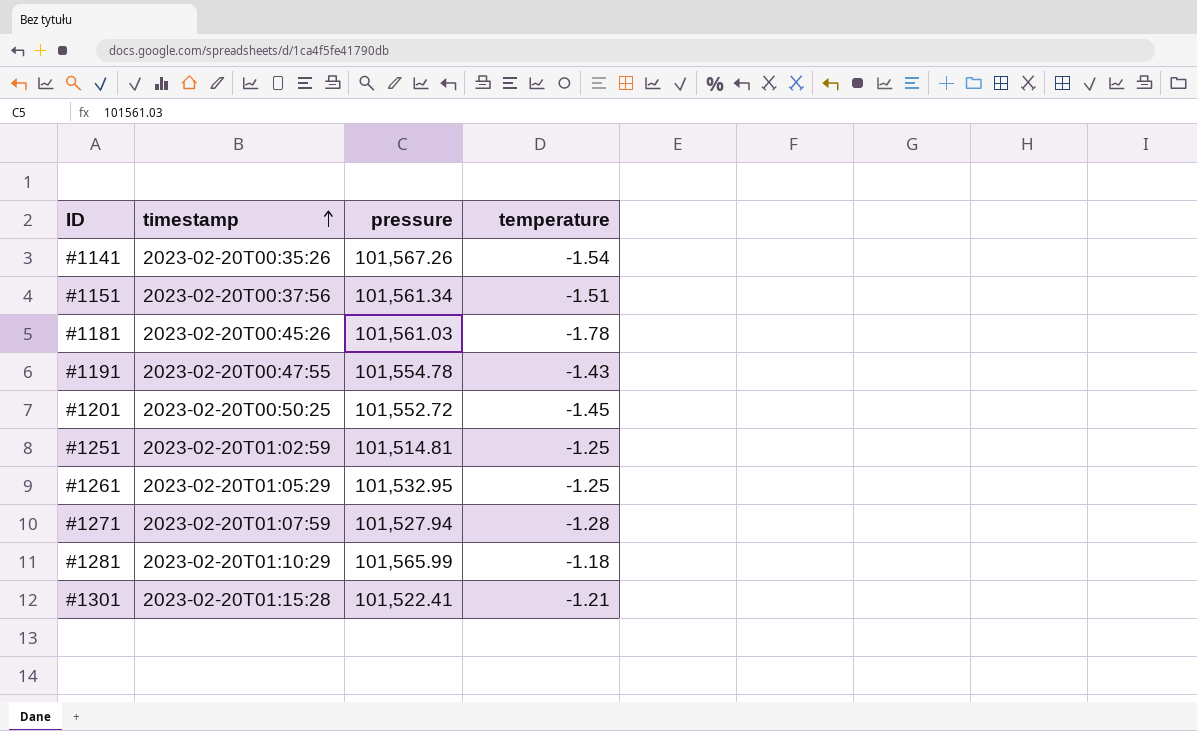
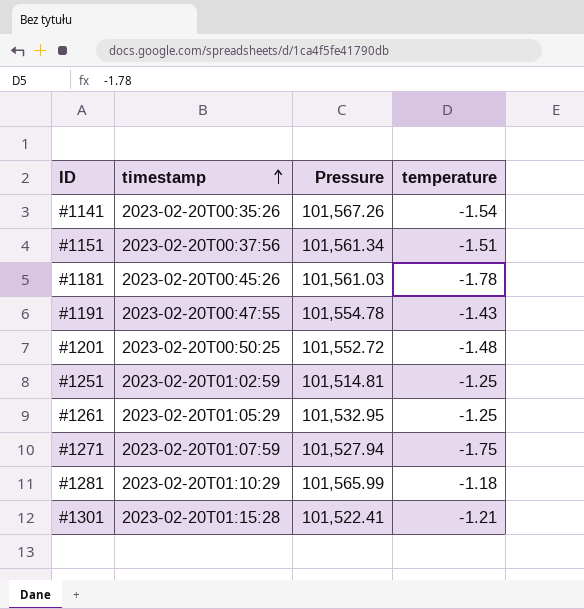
column name: pressure -> Pressure
#1201 | temperature: -1.45 -> -1.48
#1271 | temperature: -1.28 -> -1.75

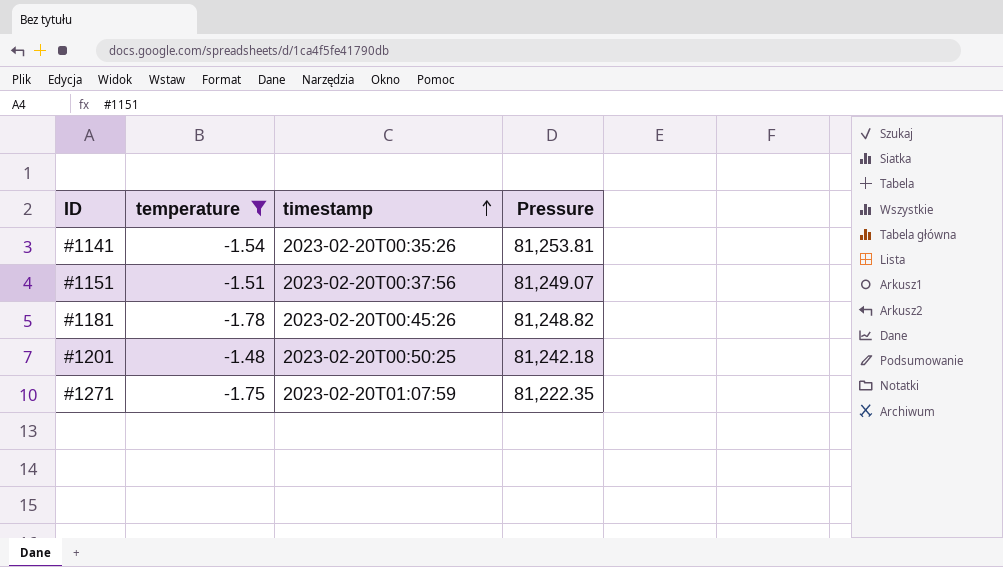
filter: none -> temperature <= -1.48
column temperature | position: 4 -> 2
#1141 | Pressure: 101,567.26 -> 81,253.81
#1151 | Pressure: 101,561.34 -> 81,249.07
#1181 | Pressure: 101,561.03 -> 81,248.82
#1201 | Pressure: 101,552.72 -> 81,242.18
#1271 | Pressure: 101,527.94 -> 81,222.35

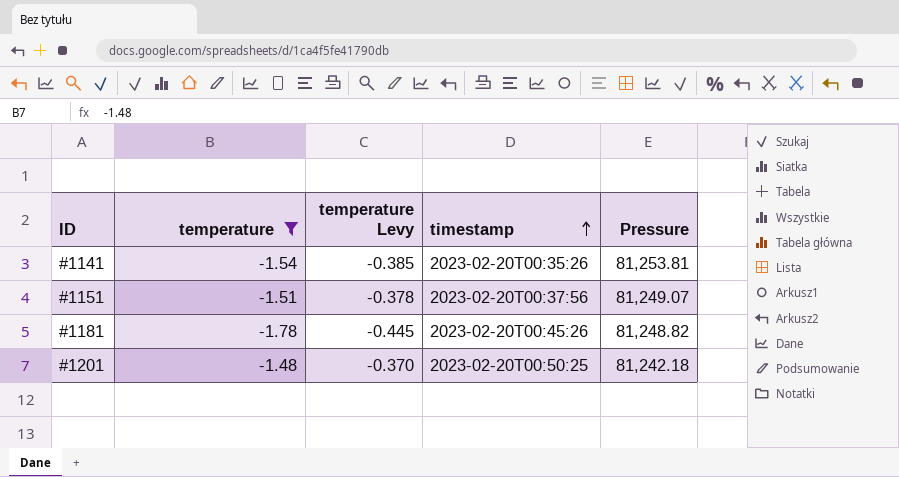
column temperature Levy | formula: none -> [temperature] * 0.25
row #1271: -1.75 | 2023-02-20T01:07:59 | 81,222.35 -> none

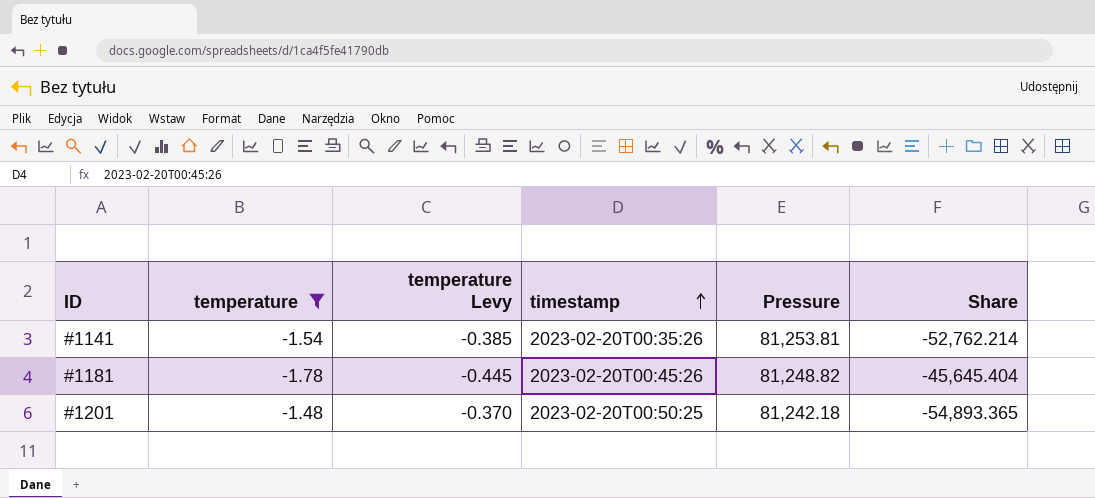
column Share | formula: none -> [Pressure] / [temperature]
row #1151: -1.51 | -0.378 | 2023-02-20T00:37:56 | 81,249.07 -> none

